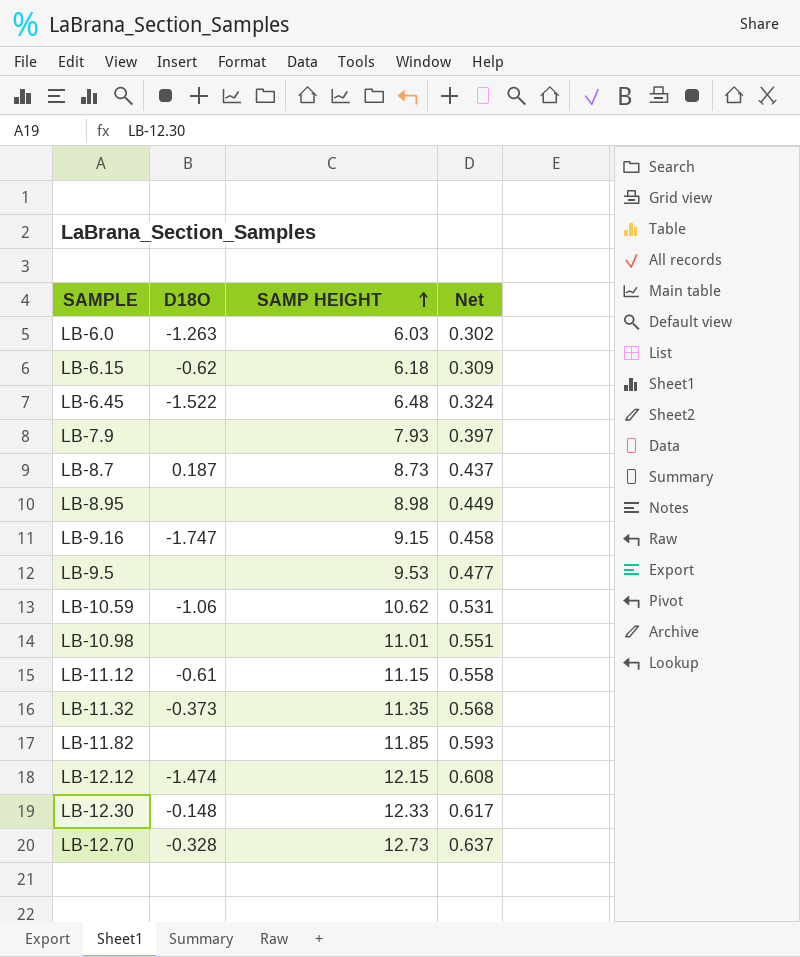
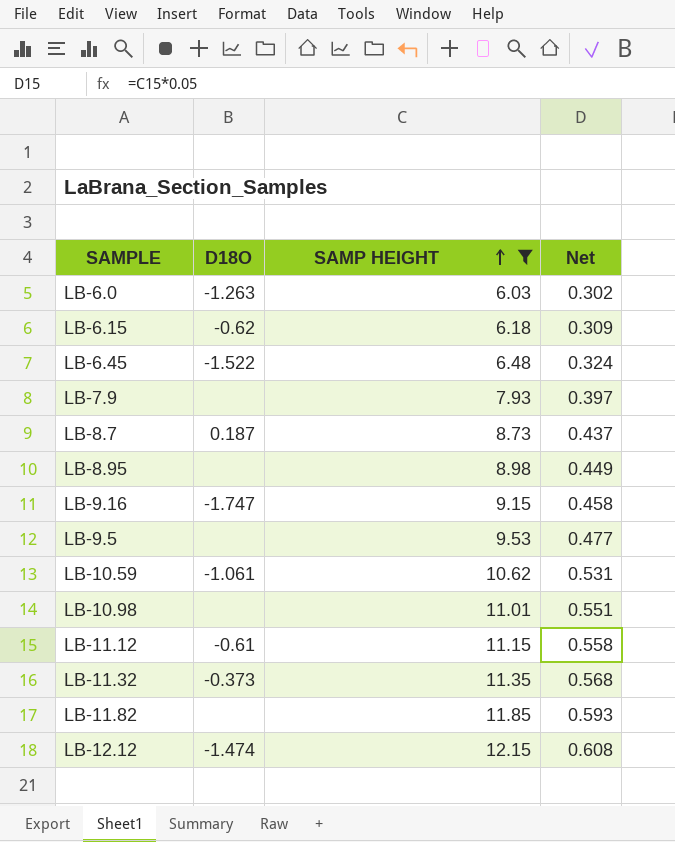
filter: none -> SAMP HEIGHT <= 12.15
LB-10.59 | D18O: -1.06 -> -1.061

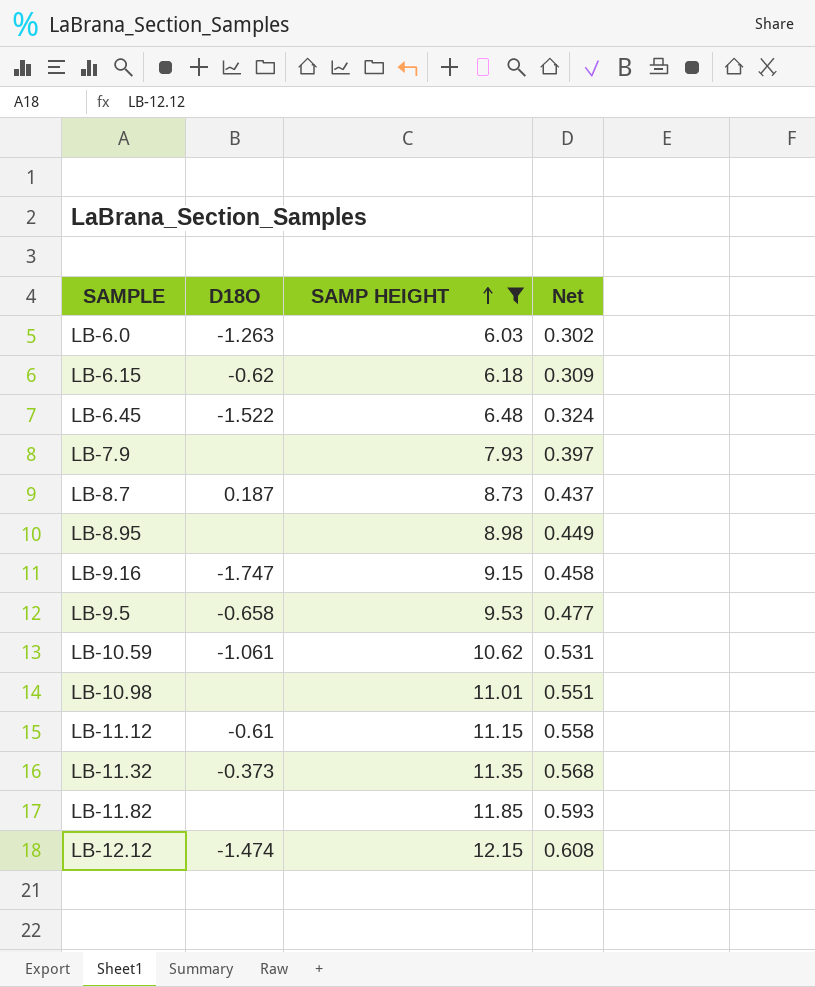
LB-9.5 | D18O: none -> -0.658

